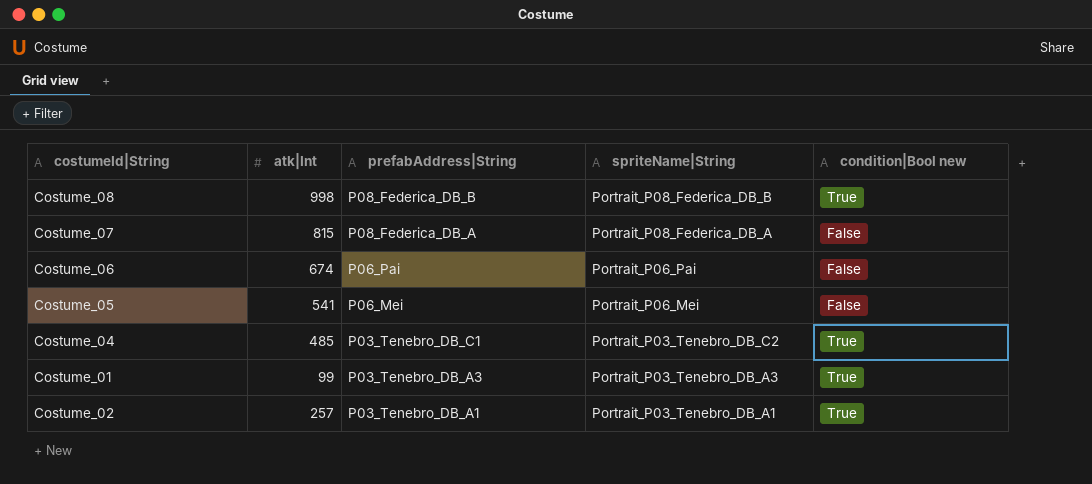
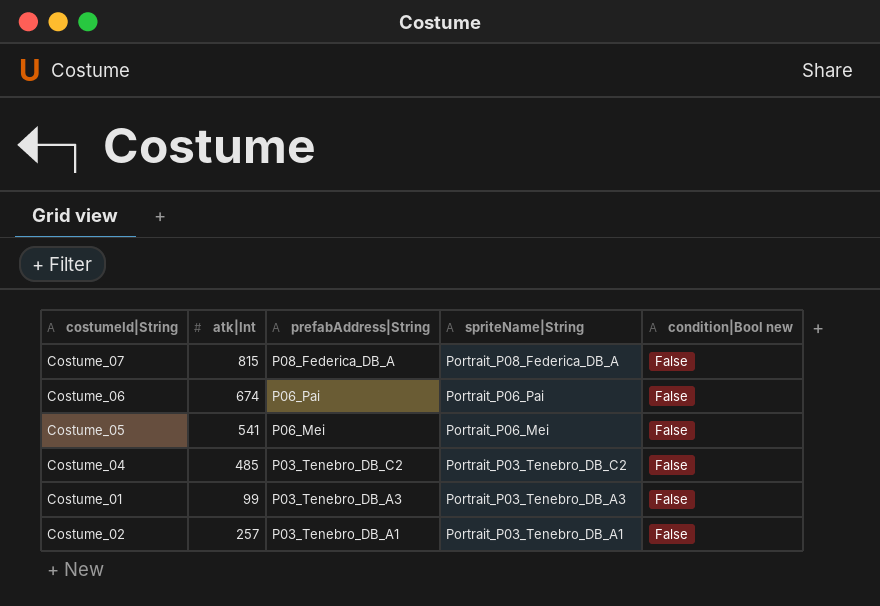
row Costume_08: 998 | P08_Federica_DB_B | Portrait_P08_Federica_DB_B | True -> none
Costume_04 | prefabAddress|String: P03_Tenebro_DB_C1 -> P03_Tenebro_DB_C2
Costume_04 | condition|Bool new: True -> False
Costume_01 | condition|Bool new: True -> False
Costume_02 | condition|Bool new: True -> False

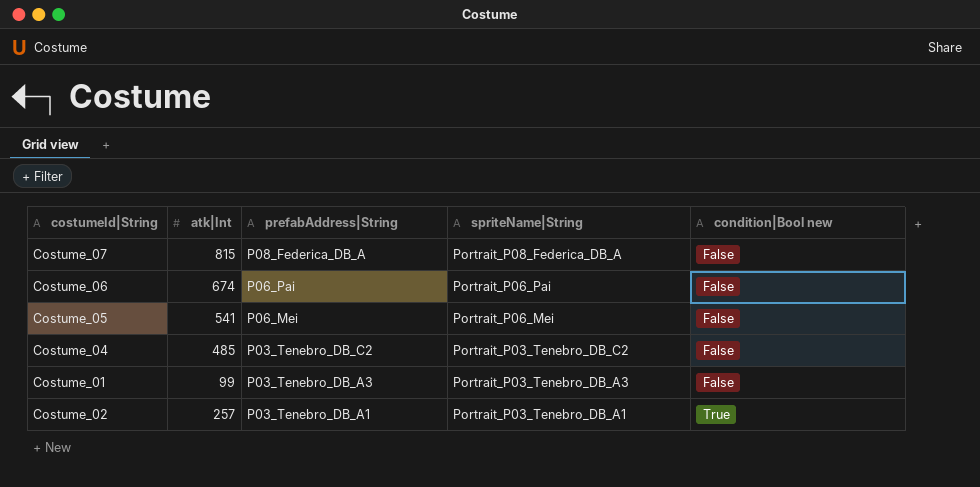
Costume_02 | condition|Bool new: False -> True

